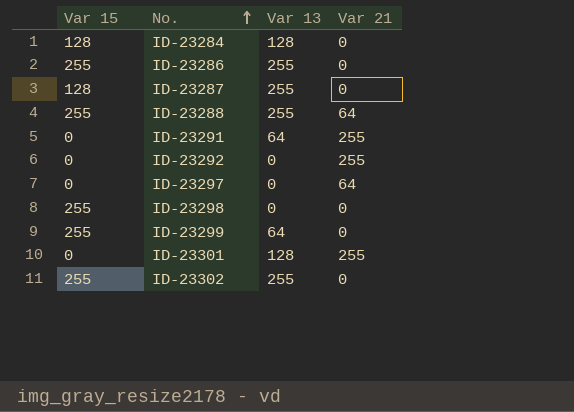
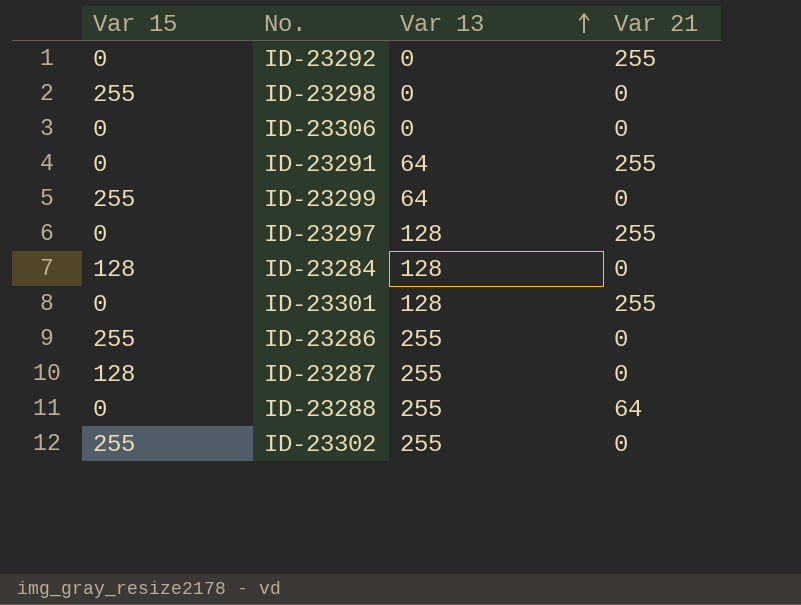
row order: No. ascending -> Var 13 ascending
row ID-23306: none -> 0 | 0 | 0
ID-23297 | Var 13: 0 -> 128
ID-23297 | Var 21: 64 -> 255
ID-23288 | Var 15: 255 -> 0

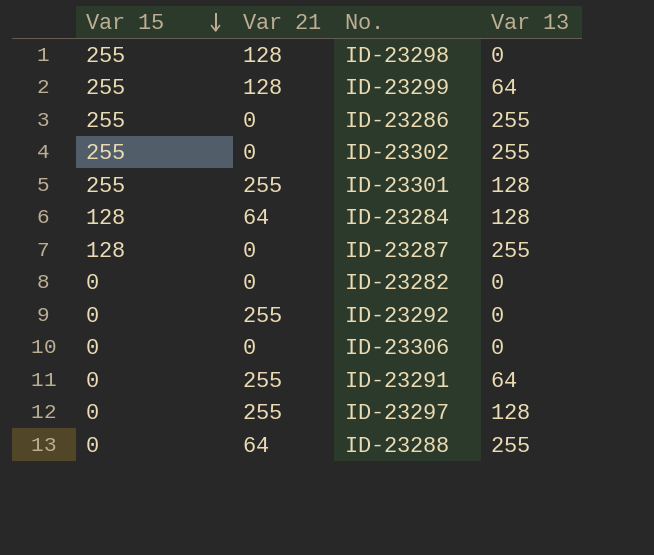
row order: Var 13 ascending -> Var 15 descending
column Var 21 | position: 4 -> 2
ID-23298 | Var 21: 0 -> 128
ID-23299 | Var 21: 0 -> 128
ID-23301 | Var 15: 0 -> 255
ID-23284 | Var 21: 0 -> 64
row ID-23282: none -> 0 | 0 | 0

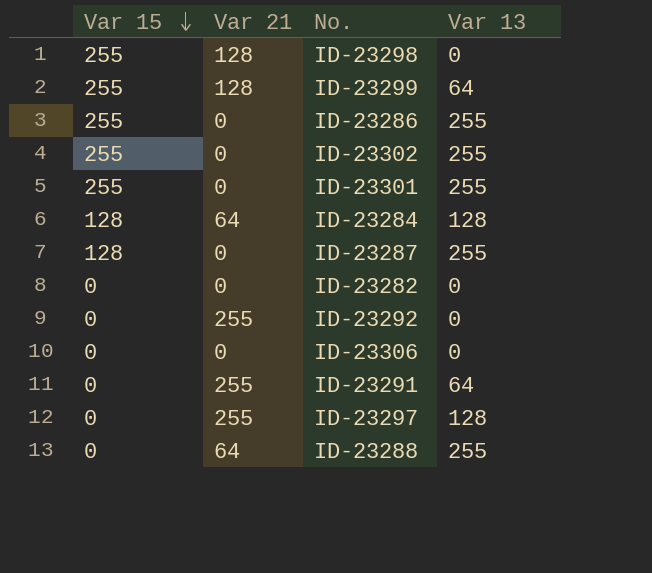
ID-23301 | Var 21: 255 -> 0
ID-23301 | Var 13: 128 -> 255

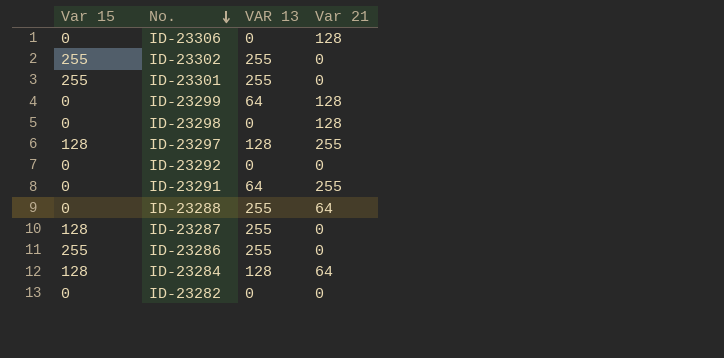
row order: Var 15 descending -> No. descending
column name: Var 13 -> VAR 13
column Var 21 | position: 2 -> 4
ID-23306 | Var 21: 0 -> 128
ID-23299 | Var 15: 255 -> 0
ID-23298 | Var 15: 255 -> 0
ID-23297 | Var 15: 0 -> 128
ID-23292 | Var 21: 255 -> 0

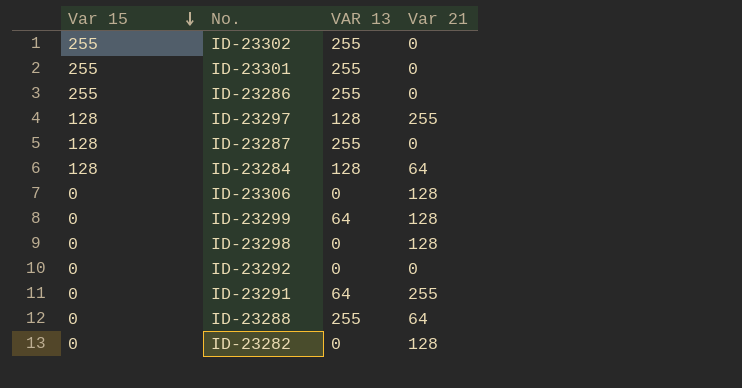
row order: No. descending -> Var 15 descending
ID-23282 | Var 21: 0 -> 128

